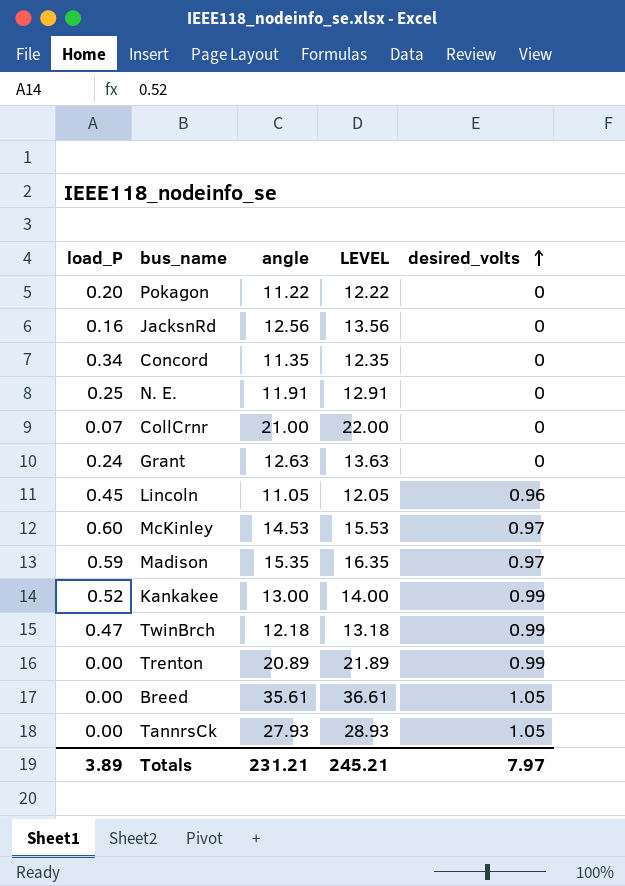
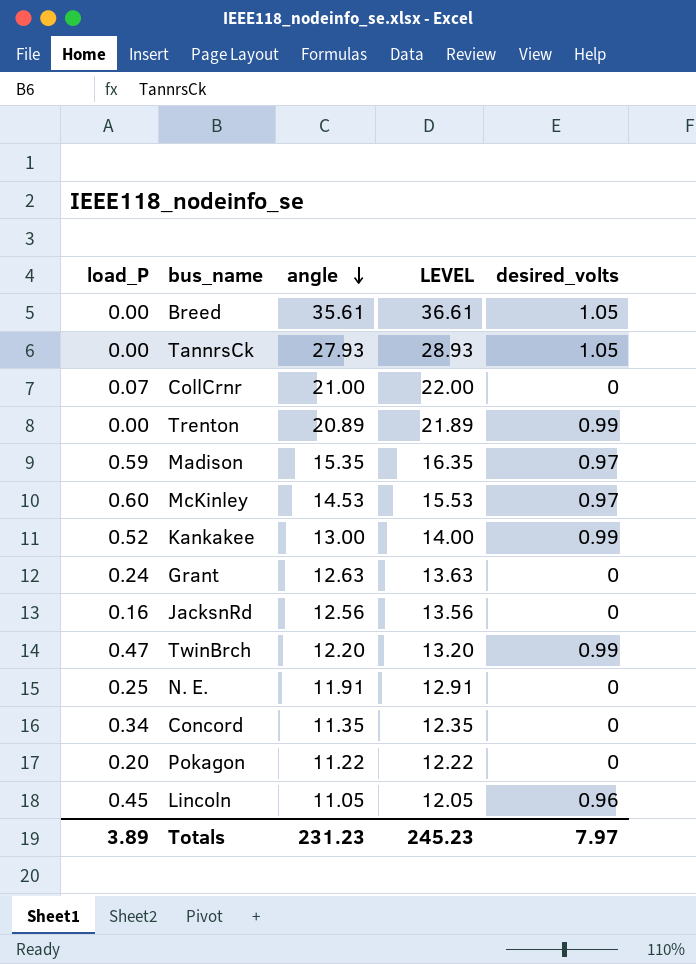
row order: desired_volts ascending -> angle descending
TwinBrch | angle: 12.18 -> 12.20
TwinBrch | LEVEL: 13.18 -> 13.20
Totals | angle: 231.21 -> 231.23
Totals | LEVEL: 245.21 -> 245.23

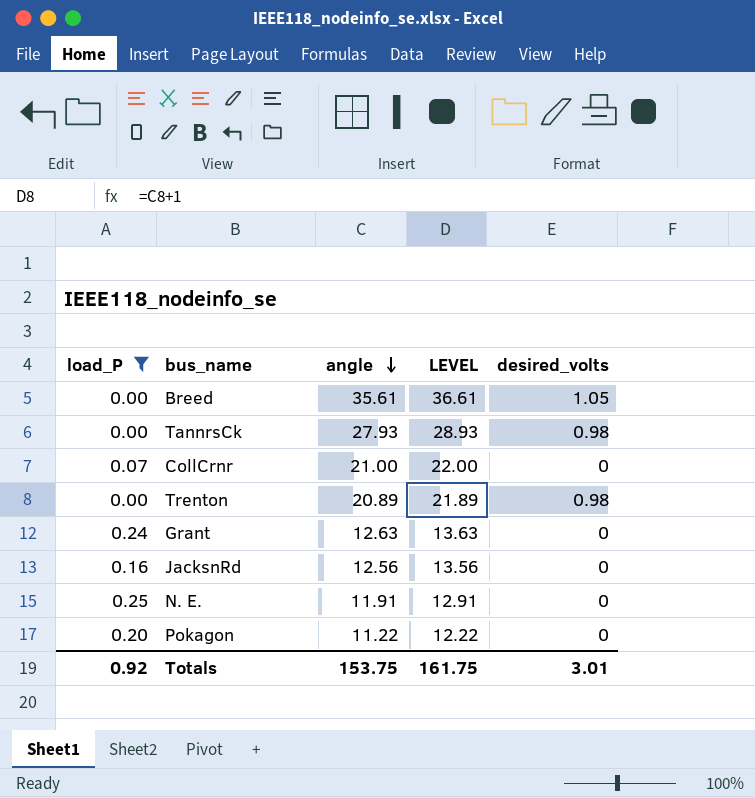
filter: none -> load_P <= 0.25
TannrsCk | desired_volts: 1.05 -> 0.98
Trenton | desired_volts: 0.99 -> 0.98
Totals | load_P: 3.89 -> 0.92
Totals | angle: 231.23 -> 153.75
Totals | LEVEL: 245.23 -> 161.75
Totals | desired_volts: 7.97 -> 3.01

